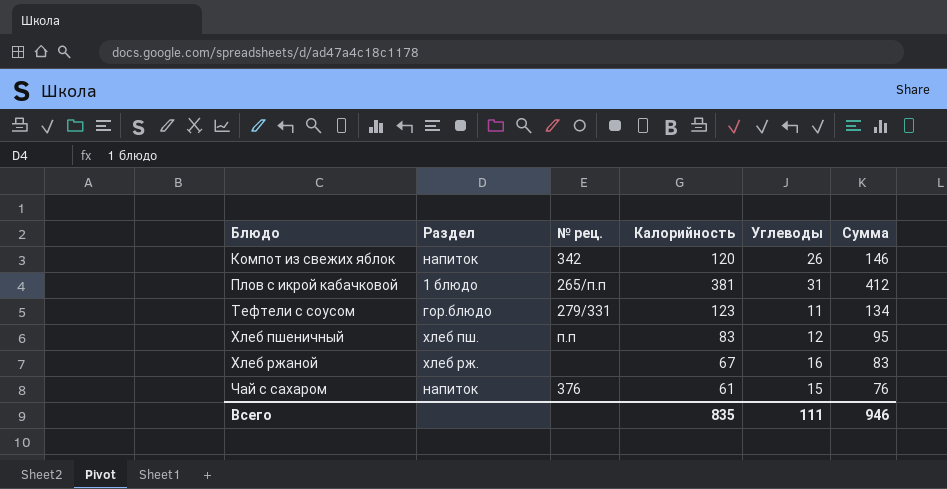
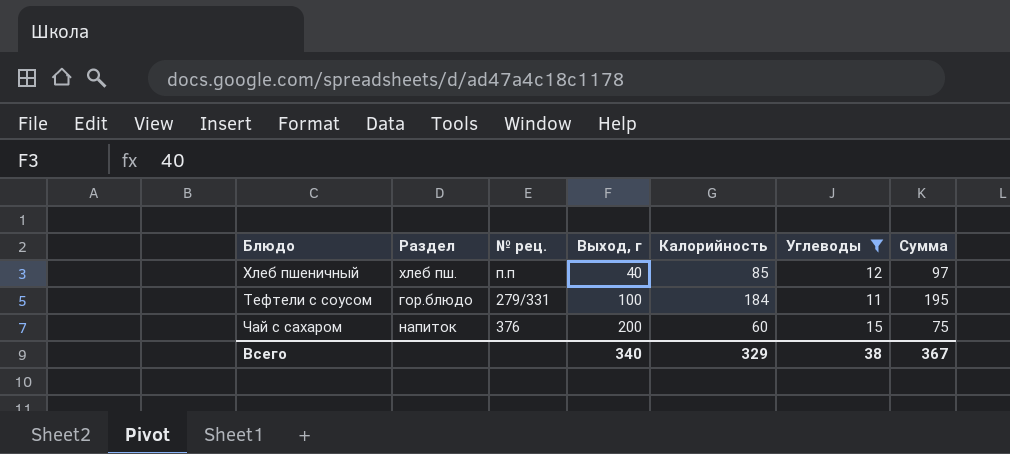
filter: none -> Углеводы <= 15
row order: Блюдо ascending -> Выход, г ascending
column Выход, г | position: none -> 4
Хлеб пшеничный | Калорийность: 83 -> 85
Хлеб пшеничный | Сумма: 95 -> 97
Тефтели с соусом | Калорийность: 123 -> 184
Тефтели с соусом | Сумма: 134 -> 195
Чай с сахаром | Калорийность: 61 -> 60
Чай с сахаром | Сумма: 76 -> 75
Всего | Калорийность: 835 -> 329
Всего | Углеводы: 111 -> 38
Всего | Сумма: 946 -> 367

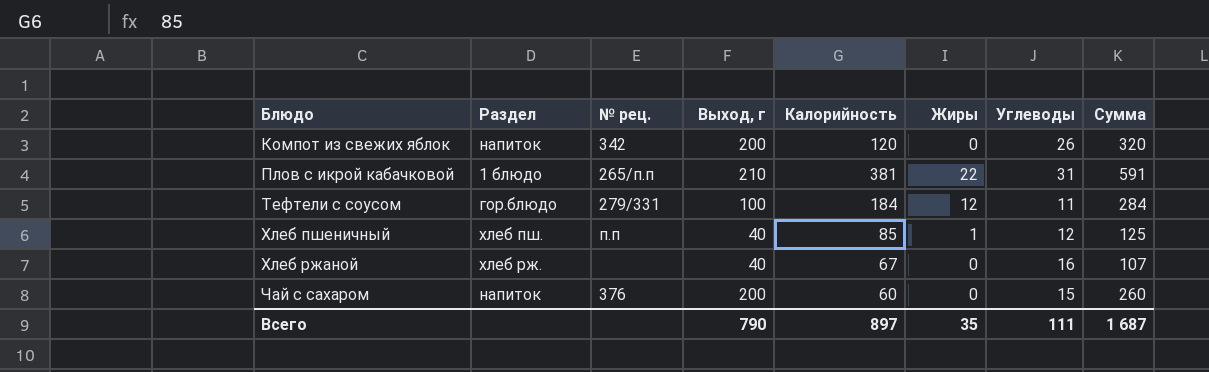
filter: Углеводы <= 15 -> none
row order: Выход, г ascending -> Блюдо ascending
column Жиры | position: none -> 6
column Сумма | formula: [Калорийность] + [Углеводы] -> [Выход, г] + [Калорийность]
Всего | Выход, г: 340 -> 790
Всего | Калорийность: 329 -> 897
Всего | Углеводы: 38 -> 111
Всего | Сумма: 367 -> 1 687

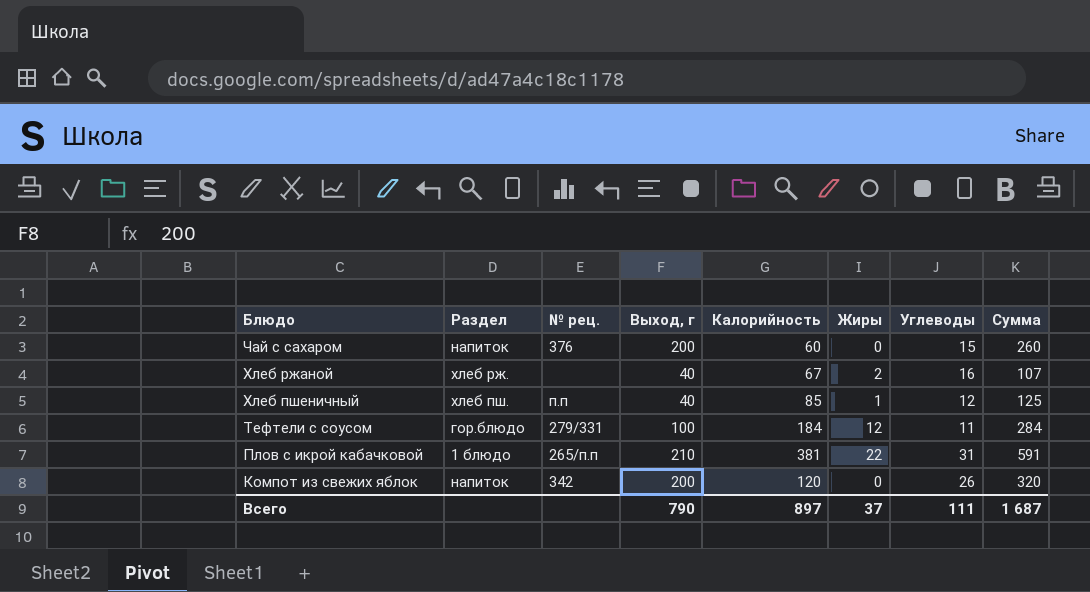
row order: Блюдо ascending -> Блюдо descending
Хлеб ржаной | Жиры: 0 -> 2
Всего | Жиры: 35 -> 37

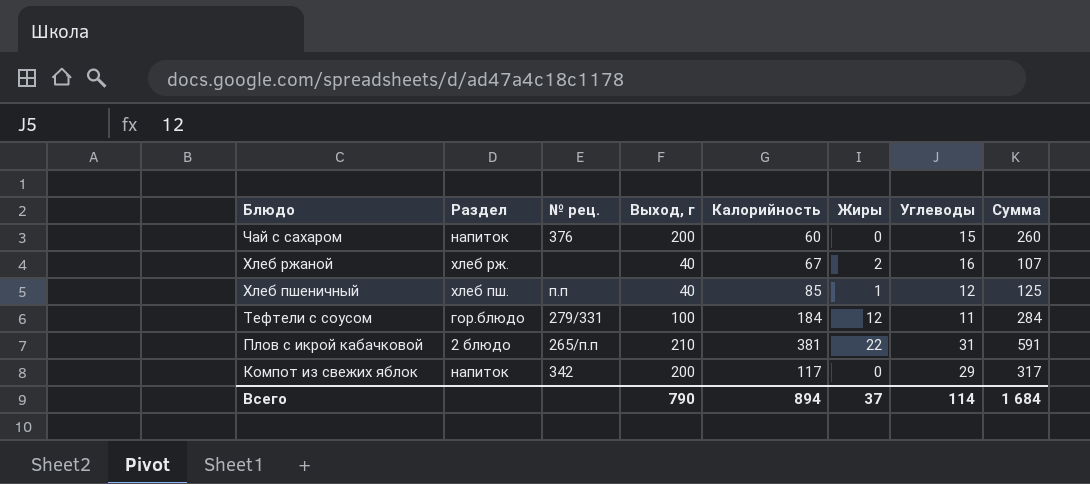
Плов с икрой кабачковой | Раздел: 1 блюдо -> 2 блюдо
Компот из свежих яблок | Калорийность: 120 -> 117
Компот из свежих яблок | Углеводы: 26 -> 29
Компот из свежих яблок | Сумма: 320 -> 317
Всего | Калорийность: 897 -> 894
Всего | Углеводы: 111 -> 114
Всего | Сумма: 1 687 -> 1 684

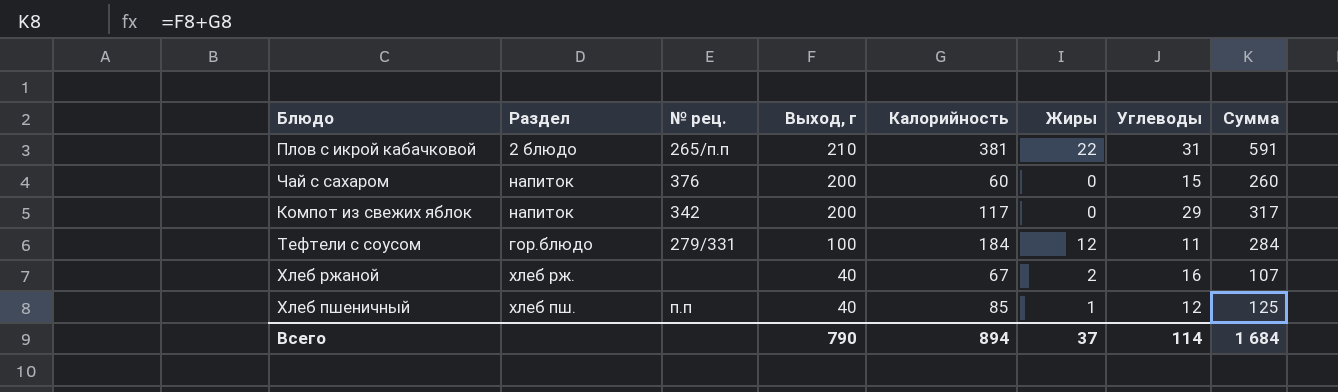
row order: Блюдо descending -> Выход, г descending

